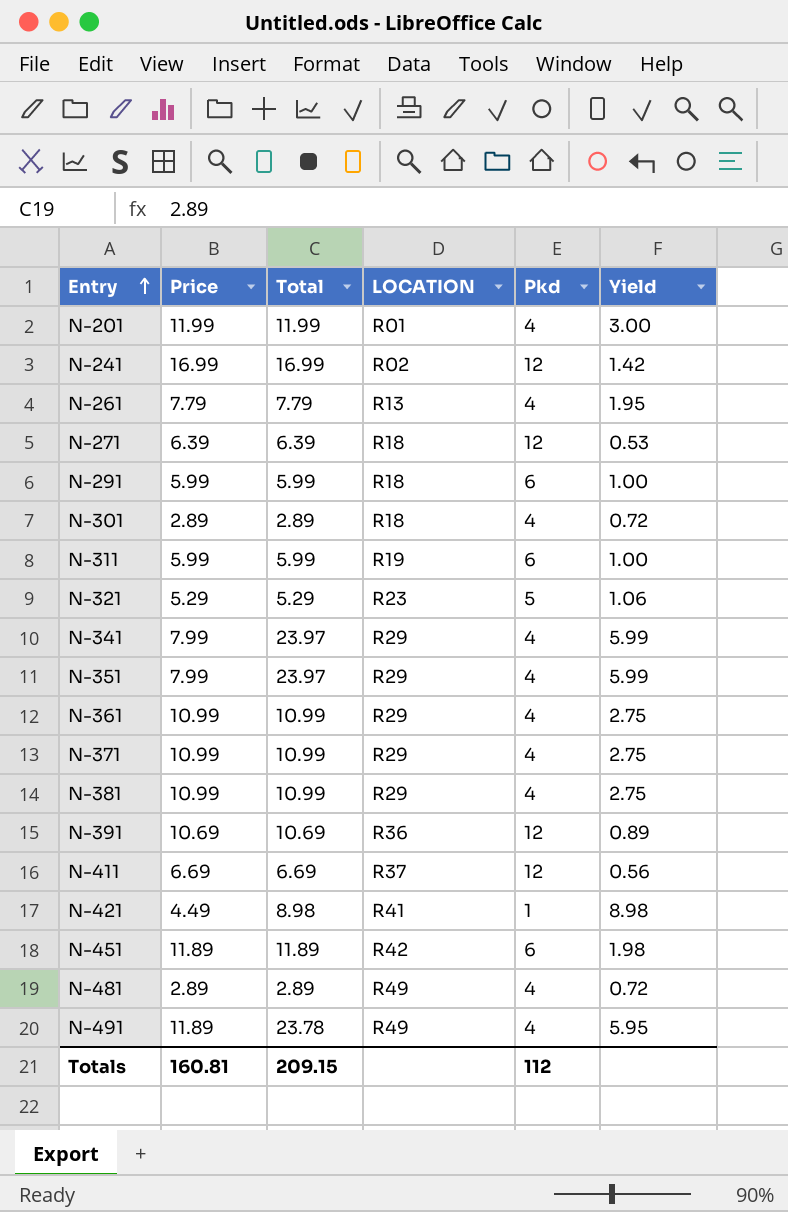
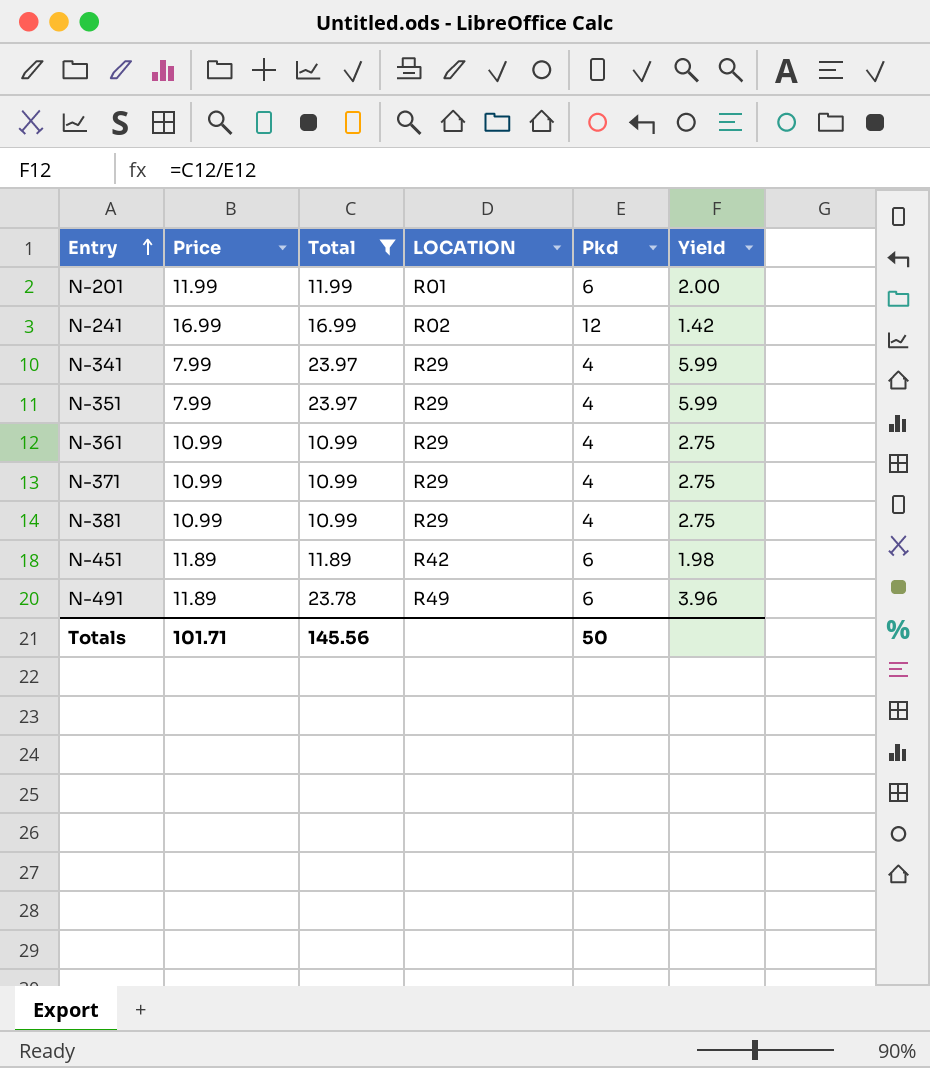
filter: none -> Total >= 10.99
N-201 | Pkd: 4 -> 6
N-201 | Yield: 3.00 -> 2.00
N-491 | Pkd: 4 -> 6
N-491 | Yield: 5.95 -> 3.96
Totals | Price: 160.81 -> 101.71
Totals | Total: 209.15 -> 145.56
Totals | Pkd: 112 -> 50

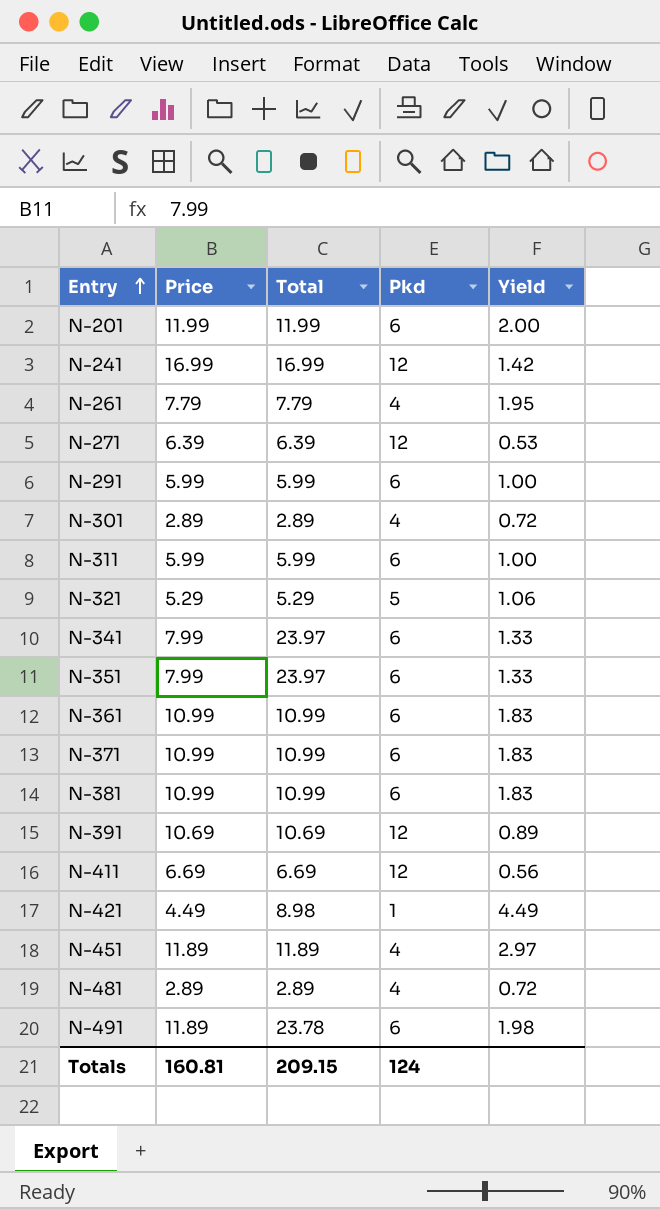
filter: Total >= 10.99 -> none
column LOCATION | position: 4 -> none
column Yield | formula: [Total] / [Pkd] -> [Price] / [Pkd]
N-341 | Pkd: 4 -> 6
N-351 | Pkd: 4 -> 6
N-361 | Pkd: 4 -> 6
N-371 | Pkd: 4 -> 6
N-381 | Pkd: 4 -> 6
N-451 | Pkd: 6 -> 4
Totals | Price: 101.71 -> 160.81
Totals | Total: 145.56 -> 209.15
Totals | Pkd: 50 -> 124

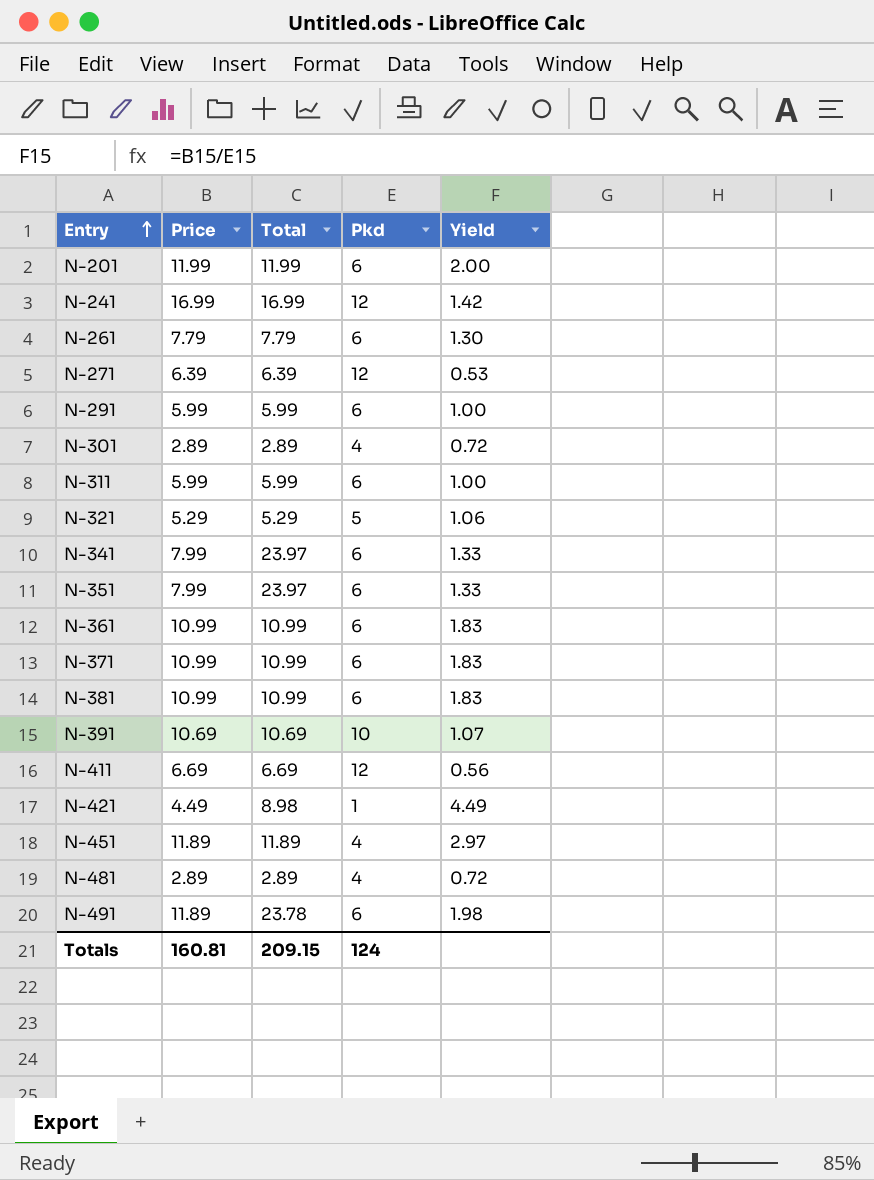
N-261 | Pkd: 4 -> 6
N-261 | Yield: 1.95 -> 1.30
N-391 | Pkd: 12 -> 10
N-391 | Yield: 0.89 -> 1.07

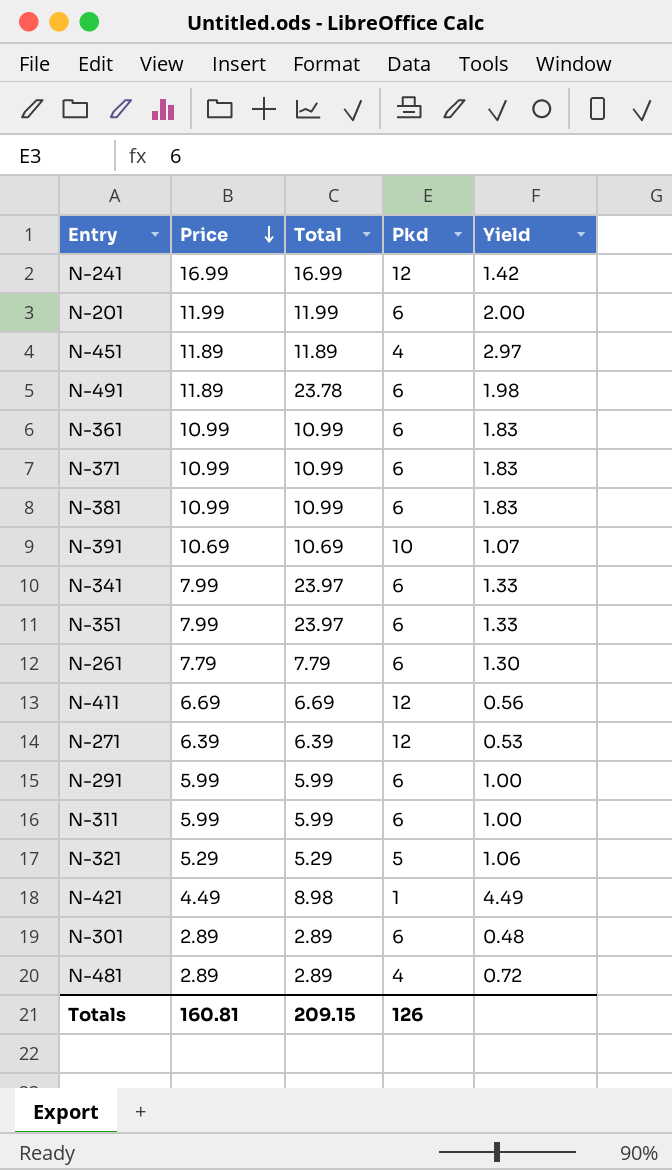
row order: Entry ascending -> Price descending
N-301 | Pkd: 4 -> 6
N-301 | Yield: 0.72 -> 0.48
Totals | Pkd: 124 -> 126

